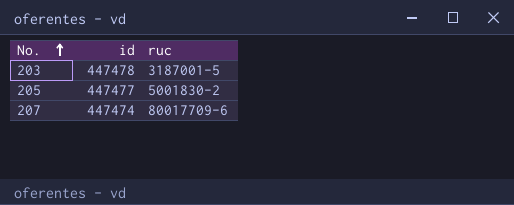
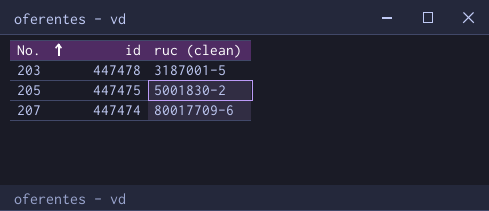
column name: ruc -> ruc (clean)
205 | id: 447477 -> 447475

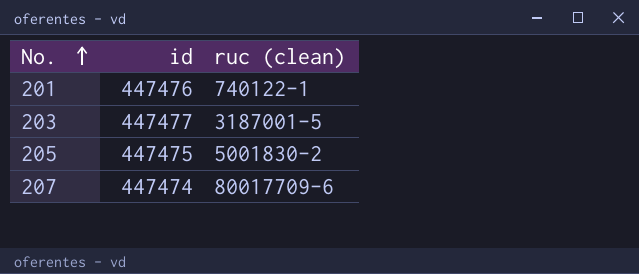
row 201: none -> 447476 | 740122-1
203 | id: 447478 -> 447477

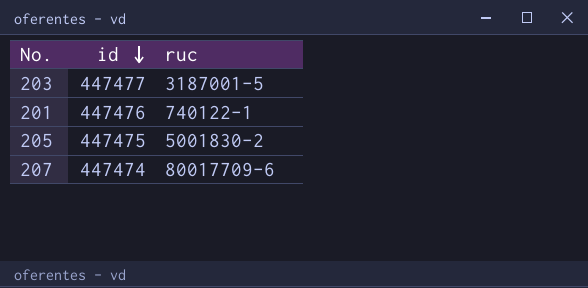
row order: No. ascending -> id descending
column name: ruc (clean) -> ruc

